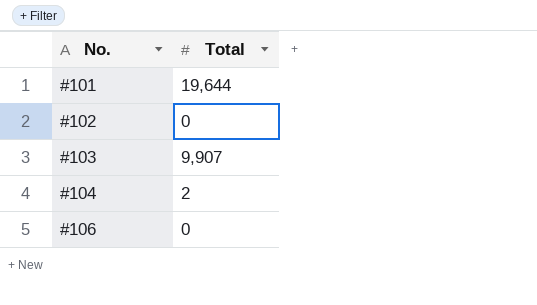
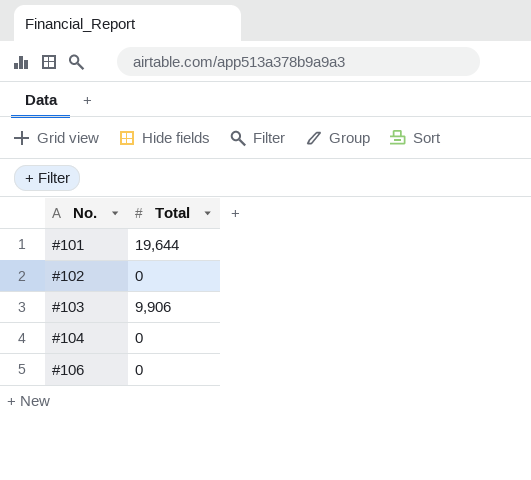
#103 | Total: 9,907 -> 9,906
#104 | Total: 2 -> 0

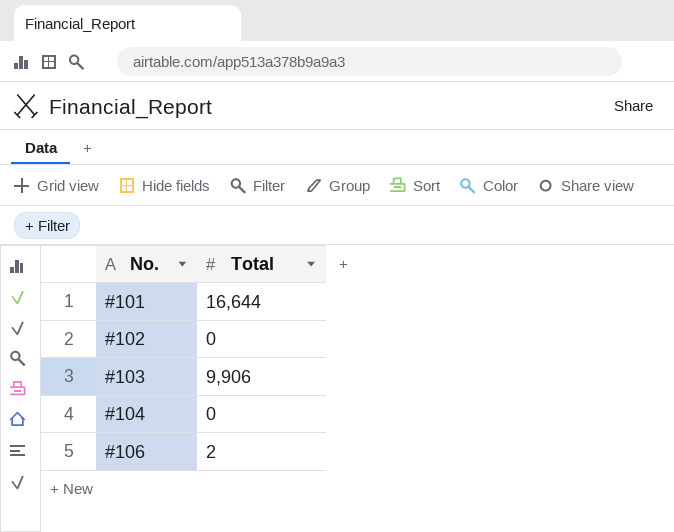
#101 | Total: 19,644 -> 16,644
#106 | Total: 0 -> 2

